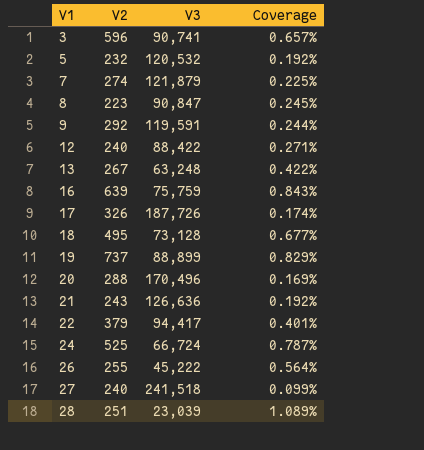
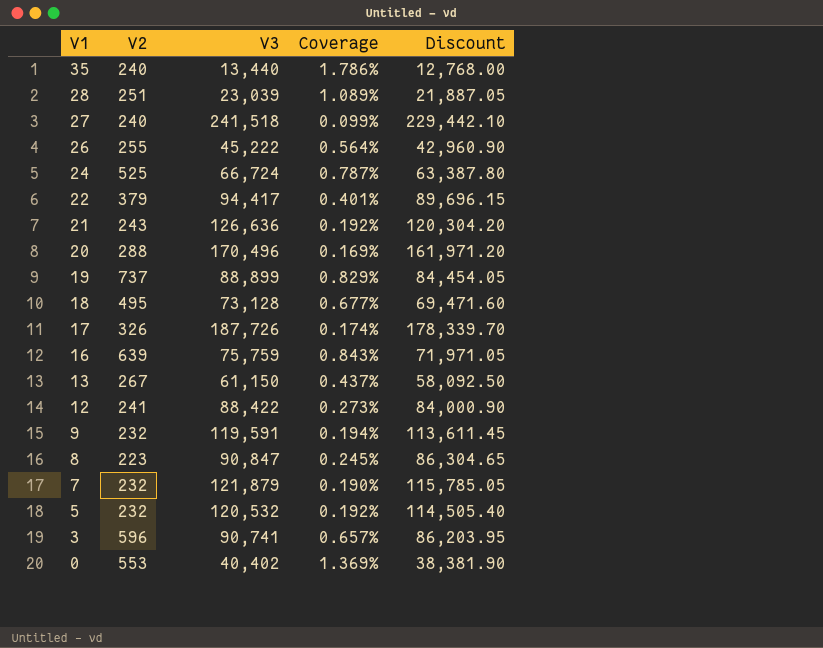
row order: V1 ascending -> V1 descending
column Discount | formula: none -> [V3] * 0.95
row 35: none -> 240 | 13,440 | 1.786% | 12,768.00
13 | V3: 63,248 -> 61,150
13 | Coverage: 0.422% -> 0.437%
12 | V2: 240 -> 241
12 | Coverage: 0.271% -> 0.273%
9 | V2: 292 -> 232
9 | Coverage: 0.244% -> 0.194%
7 | V2: 274 -> 232
7 | Coverage: 0.225% -> 0.190%
row 0: none -> 553 | 40,402 | 1.369% | 38,381.90

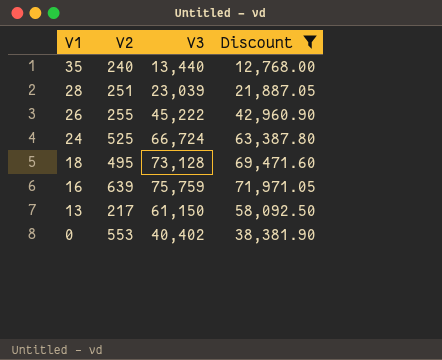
filter: none -> Discount <= 71,971.05
column Coverage | formula: [V2] / [V3] -> none
13 | V2: 267 -> 217

